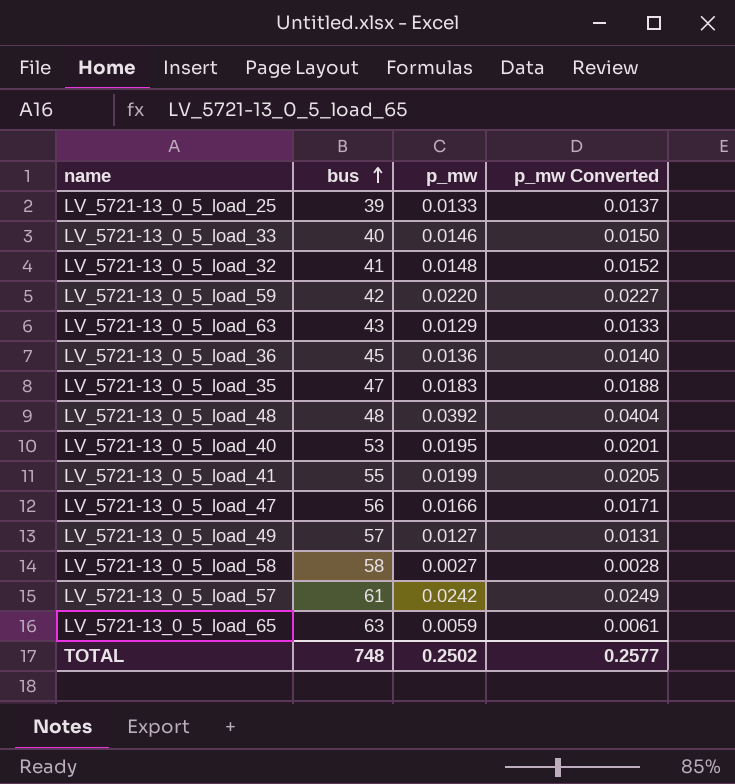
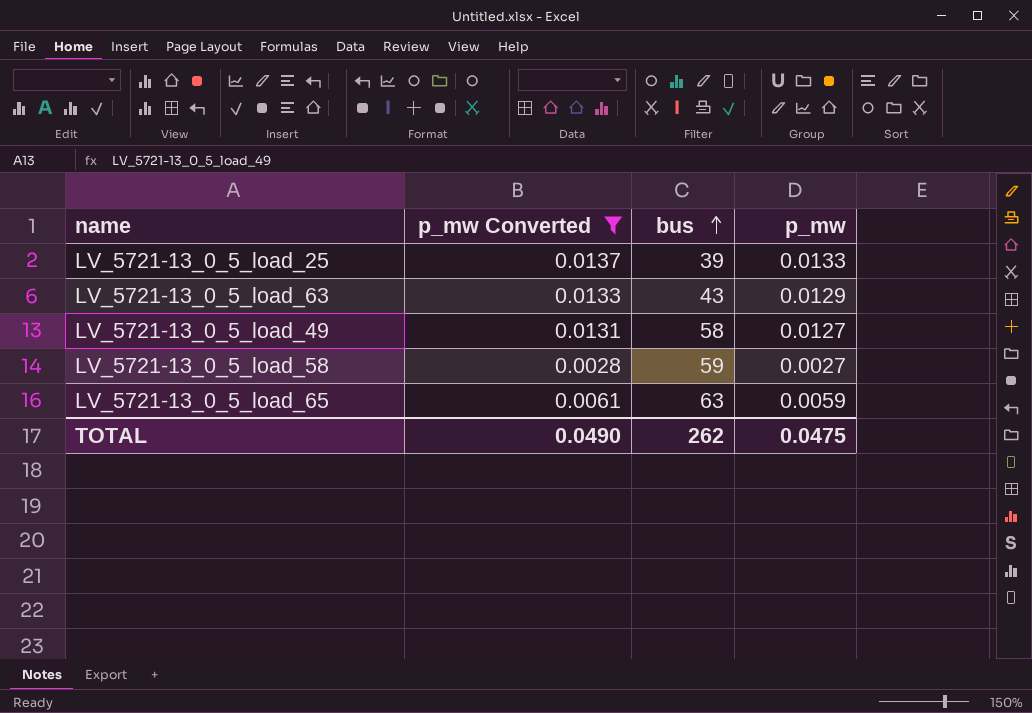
filter: none -> p_mw Converted <= 0.0137
column p_mw Converted | position: 4 -> 2
LV_5721-13_0_5_load_49 | bus: 57 -> 58
LV_5721-13_0_5_load_58 | bus: 58 -> 59
TOTAL | p_mw Converted: 0.2577 -> 0.0490
TOTAL | bus: 748 -> 262
TOTAL | p_mw: 0.2502 -> 0.0475

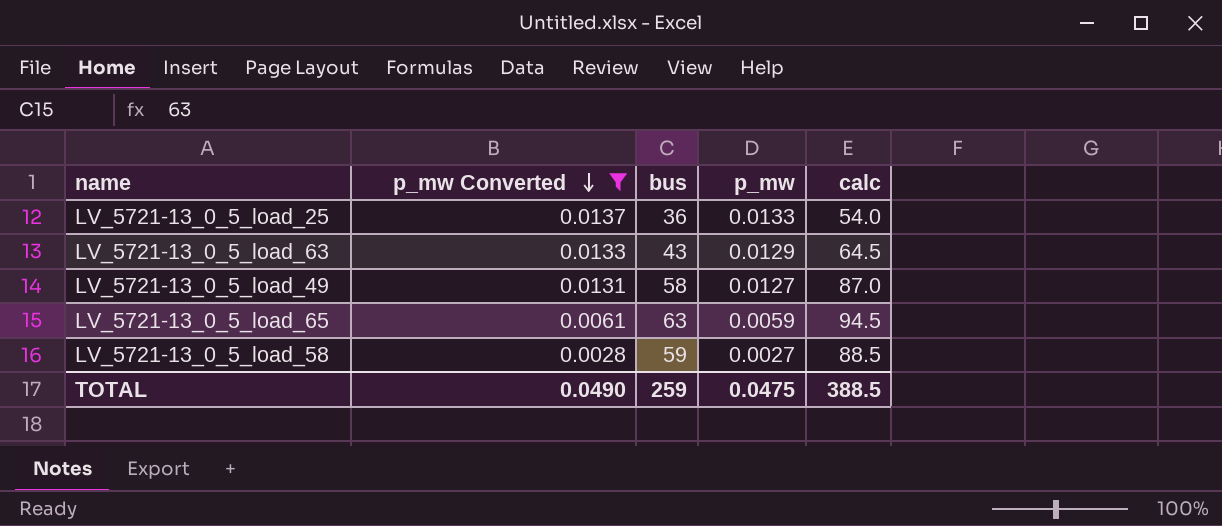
row order: bus ascending -> p_mw Converted descending
column calc | formula: none -> [bus] * 1.5
LV_5721-13_0_5_load_25 | bus: 39 -> 36
TOTAL | bus: 262 -> 259

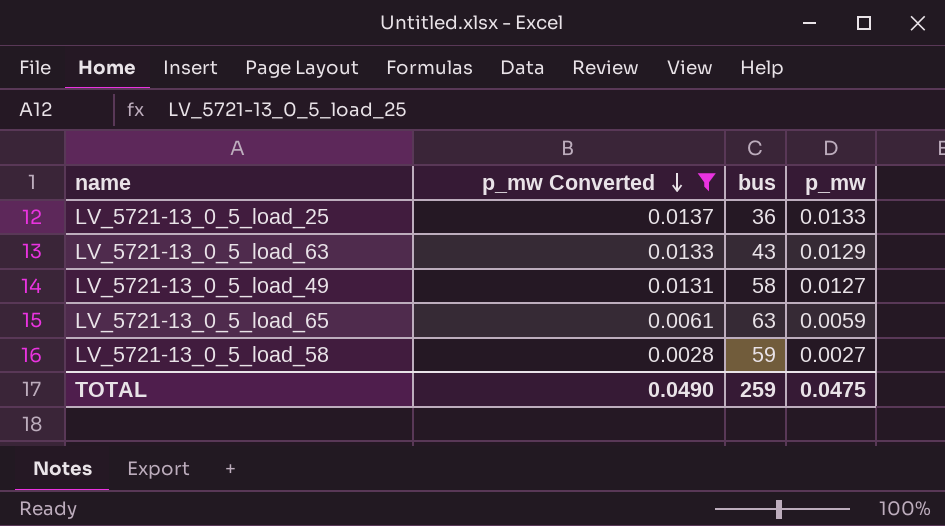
column calc | formula: [bus] * 1.5 -> none

